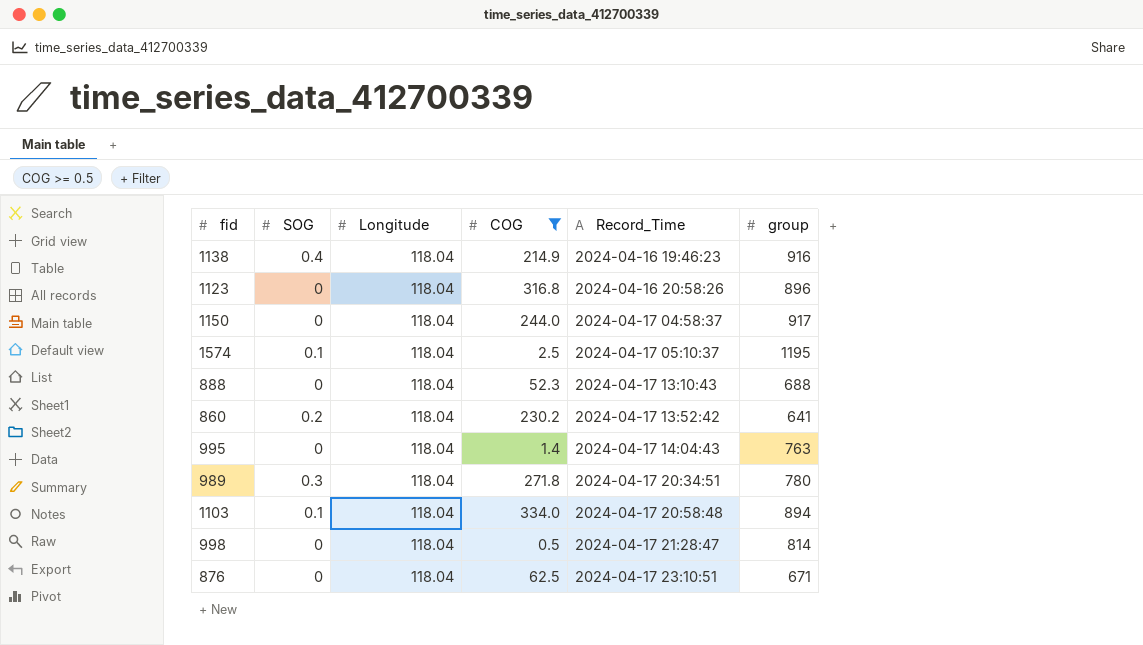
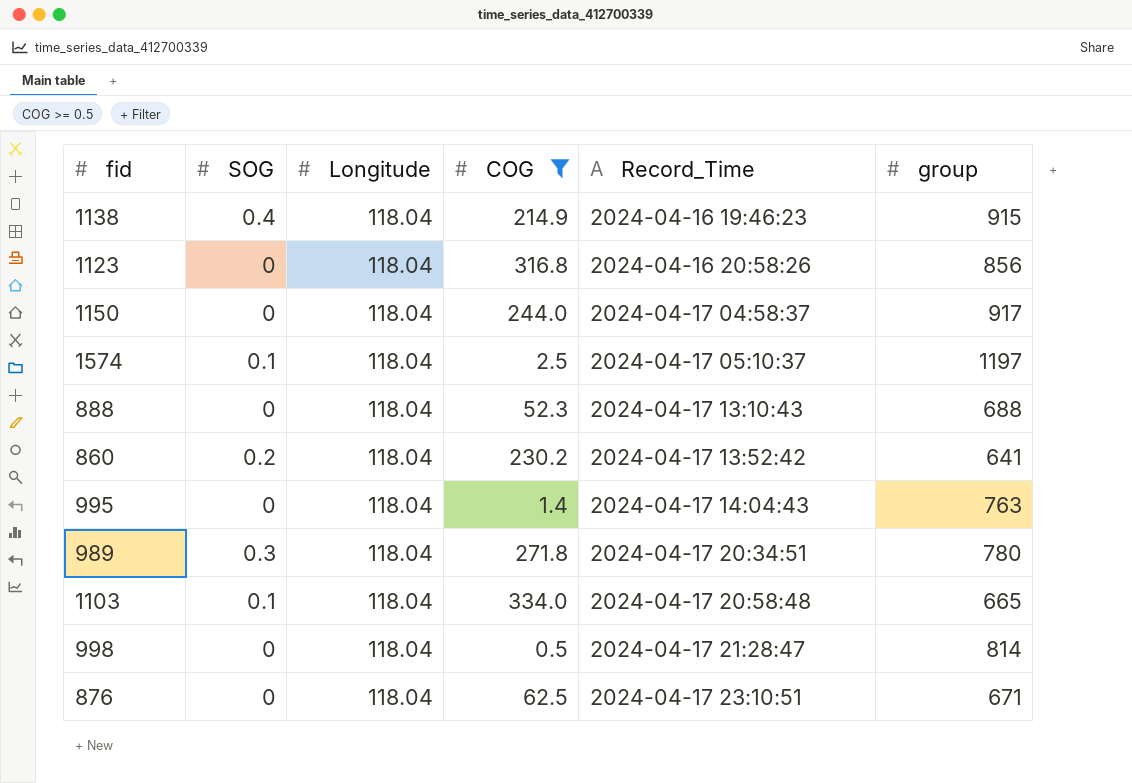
1138 | group: 916 -> 915
1123 | group: 896 -> 856
1574 | group: 1195 -> 1197
1103 | group: 894 -> 665

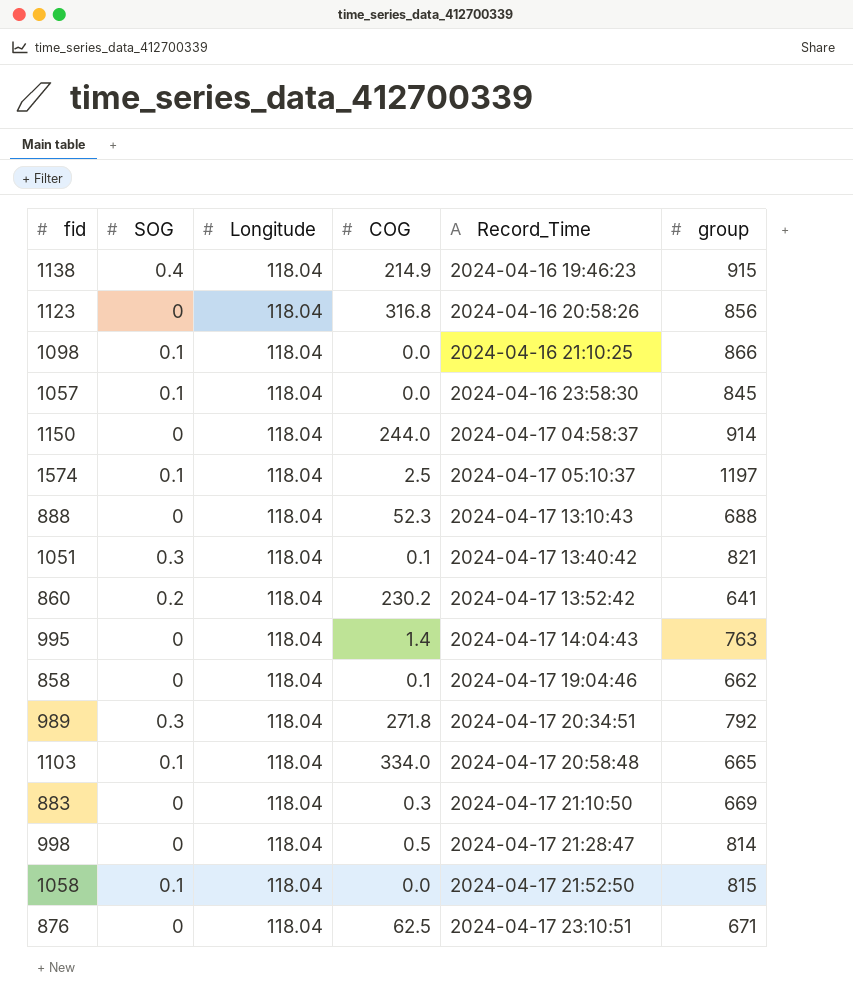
filter: COG >= 0.5 -> none
1150 | group: 917 -> 914
989 | group: 780 -> 792

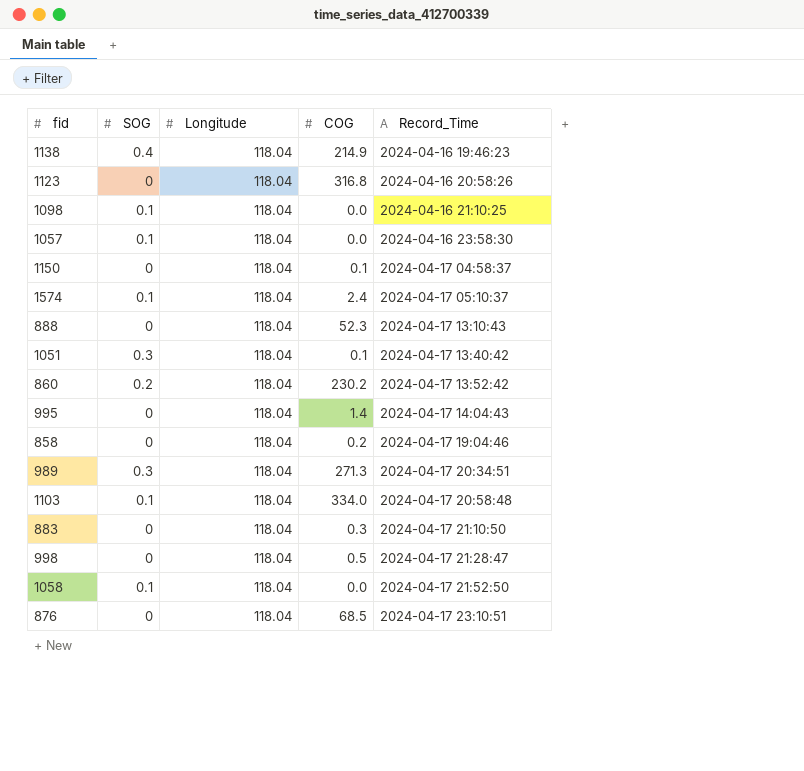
column group | position: 6 -> none
1150 | COG: 244.0 -> 0.1
1574 | COG: 2.5 -> 2.4
858 | COG: 0.1 -> 0.2
989 | COG: 271.8 -> 271.3
876 | COG: 62.5 -> 68.5

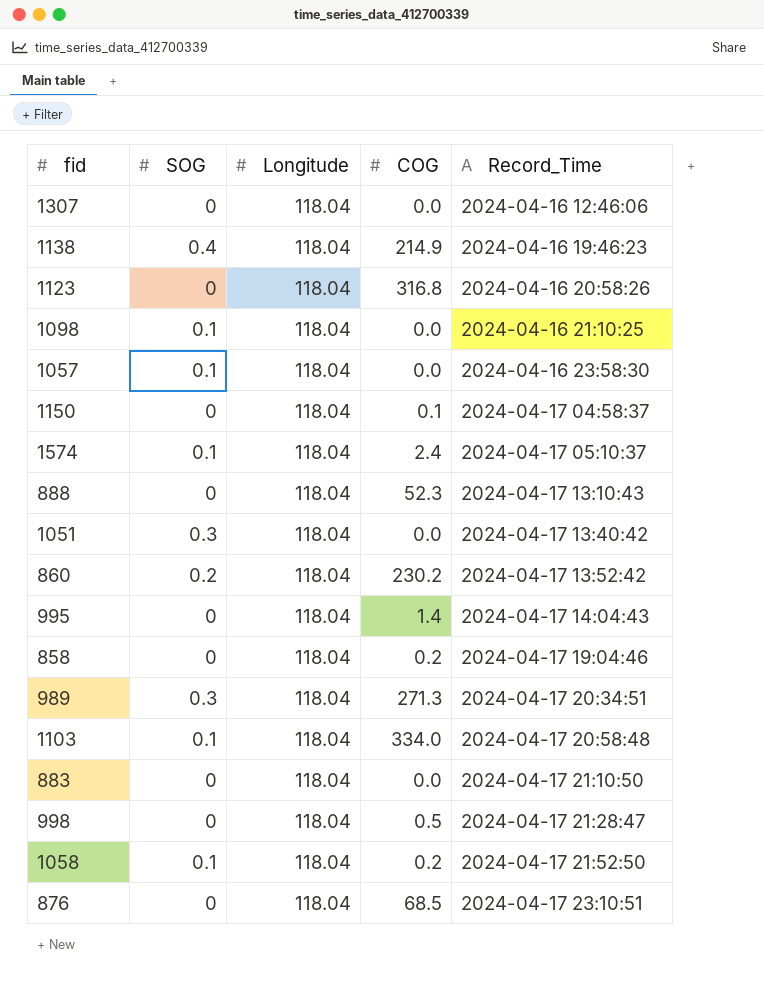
row 1307: none -> 0 | 118.04 | 0.0 | 2024-04-16 12:46:06
1051 | COG: 0.1 -> 0.0
883 | COG: 0.3 -> 0.0
1058 | COG: 0.0 -> 0.2

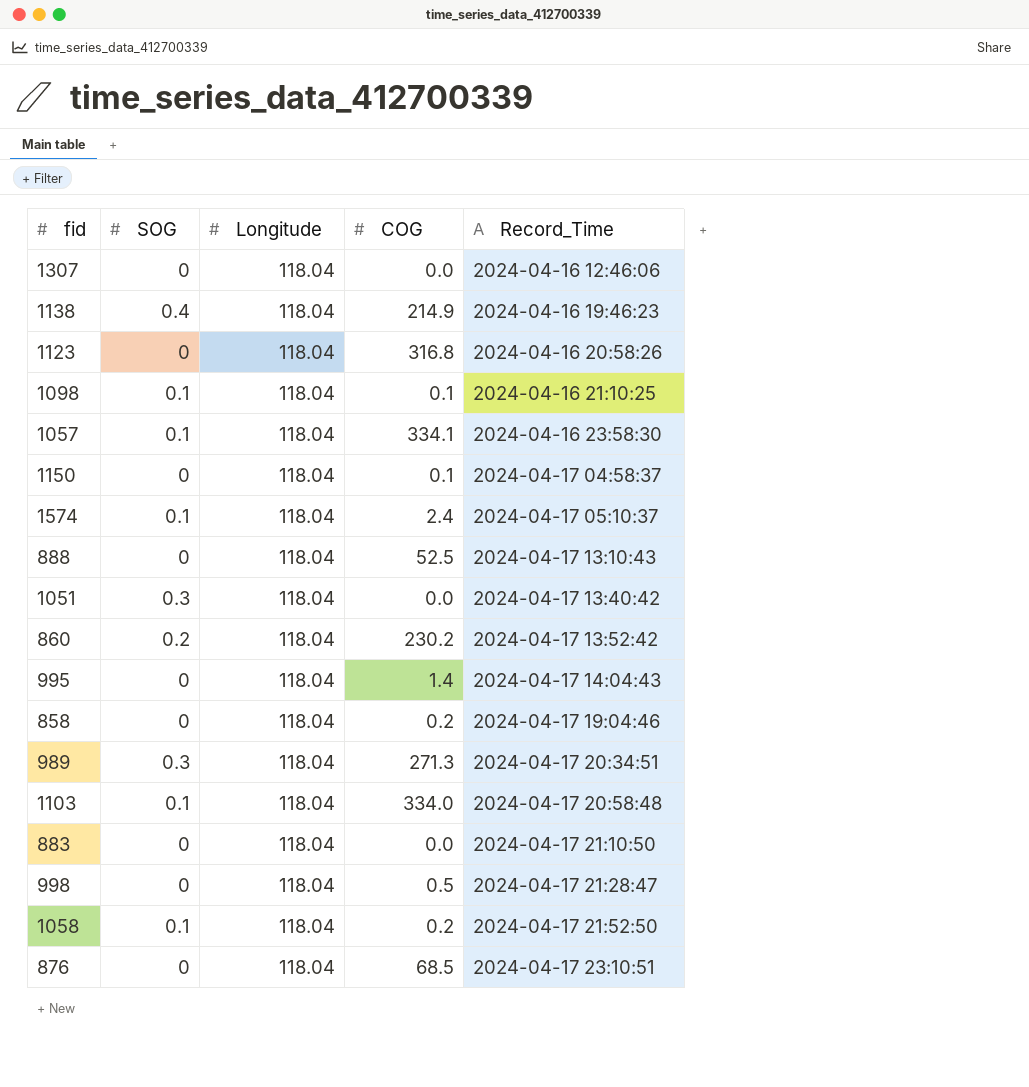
1098 | COG: 0.0 -> 0.1
1057 | COG: 0.0 -> 334.1
888 | COG: 52.3 -> 52.5

